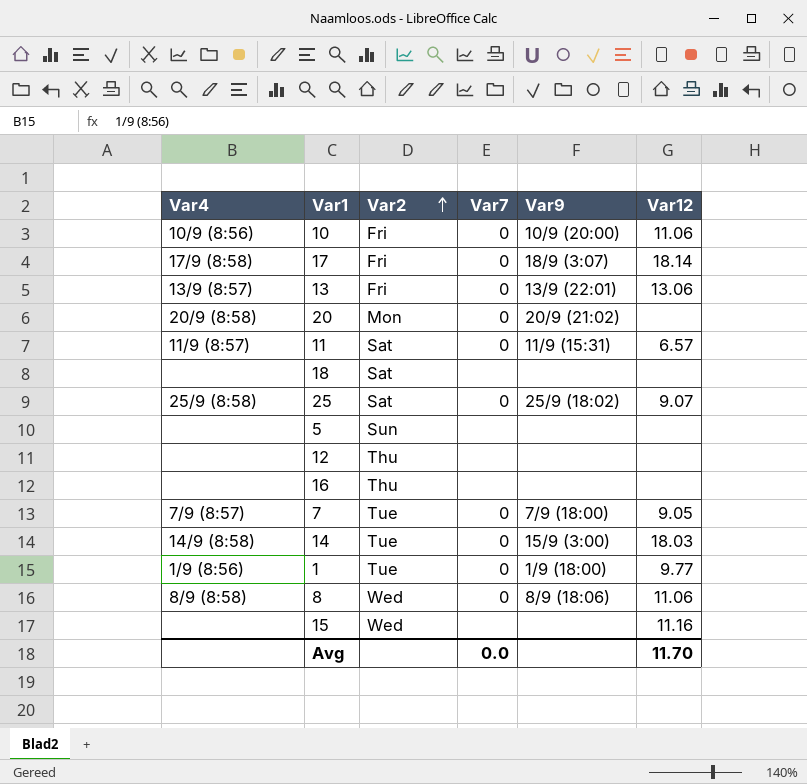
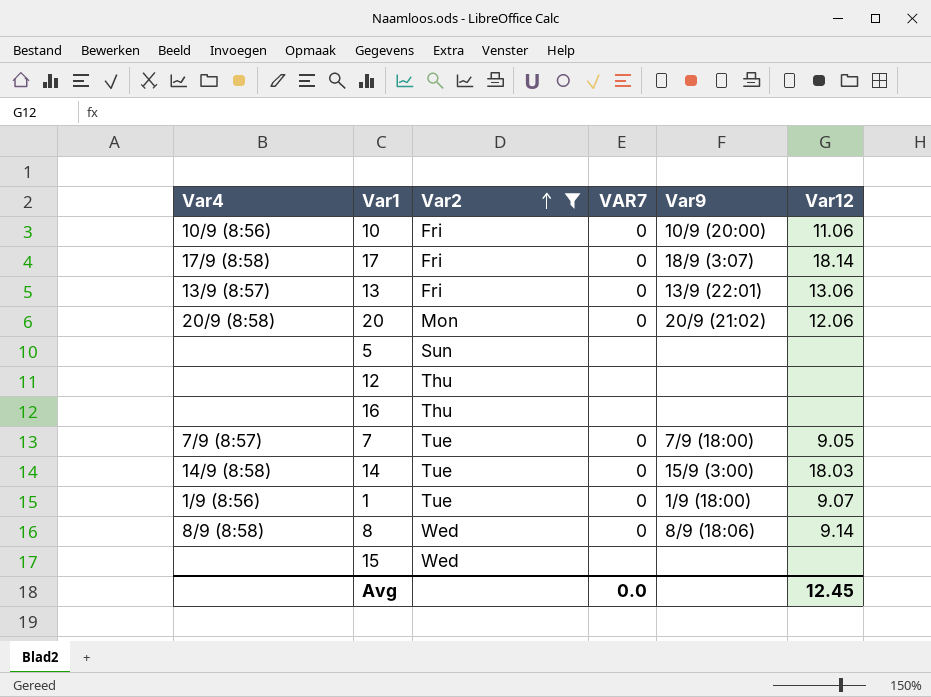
filter: none -> Var2 != Sat
column name: Var7 -> VAR7
20 | Var12: none -> 12.06
1 | Var12: 9.77 -> 9.07
8 | Var12: 11.06 -> 9.14
15 | Var12: 11.16 -> none
Avg | Var12: 11.70 -> 12.45

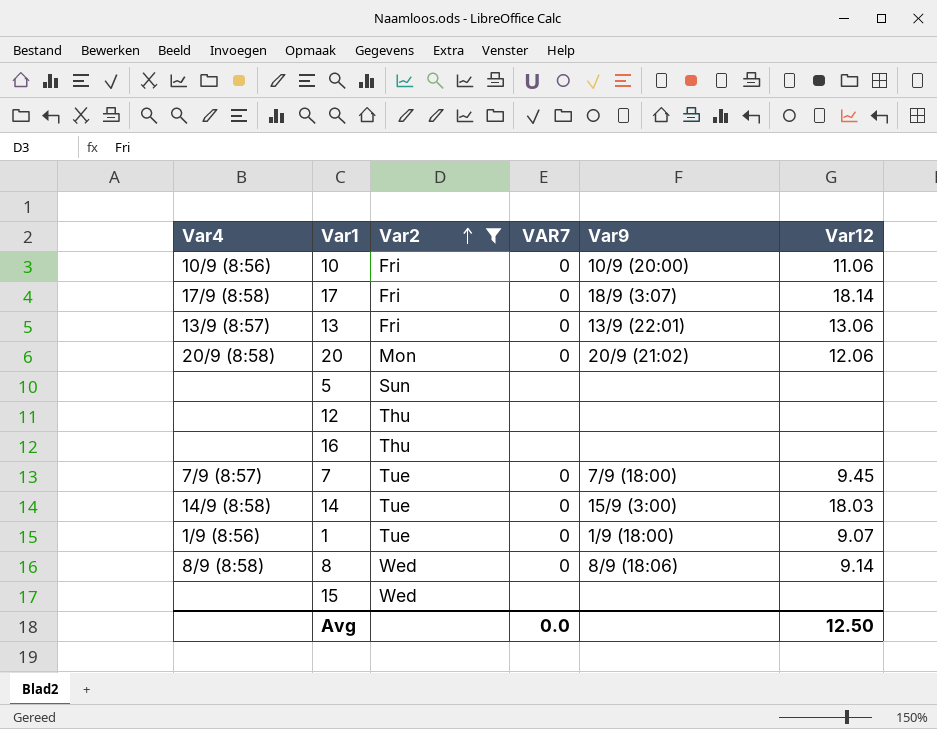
7 | Var12: 9.05 -> 9.45
Avg | Var12: 12.45 -> 12.50

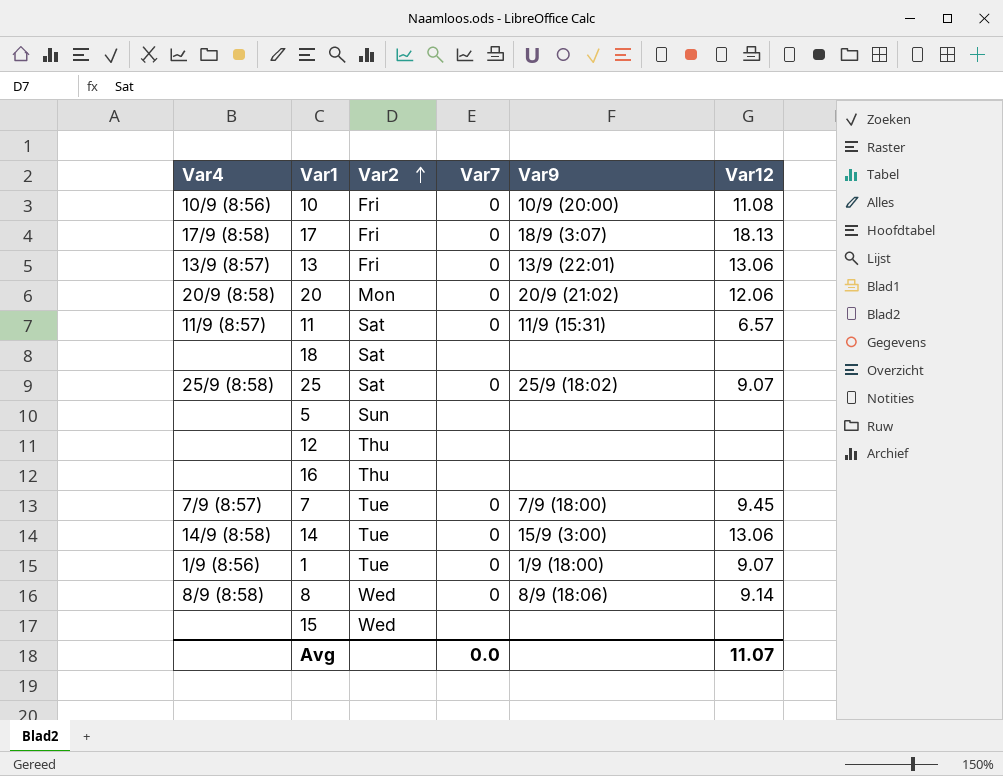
filter: Var2 != Sat -> none
column name: VAR7 -> Var7
10 | Var12: 11.06 -> 11.08
17 | Var12: 18.14 -> 18.13
14 | Var12: 18.03 -> 13.06
Avg | Var12: 12.50 -> 11.07

